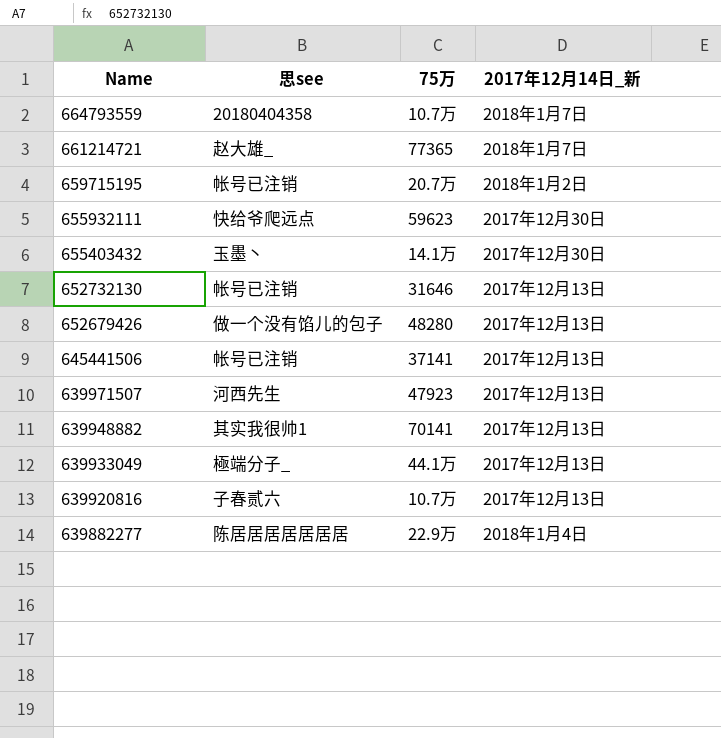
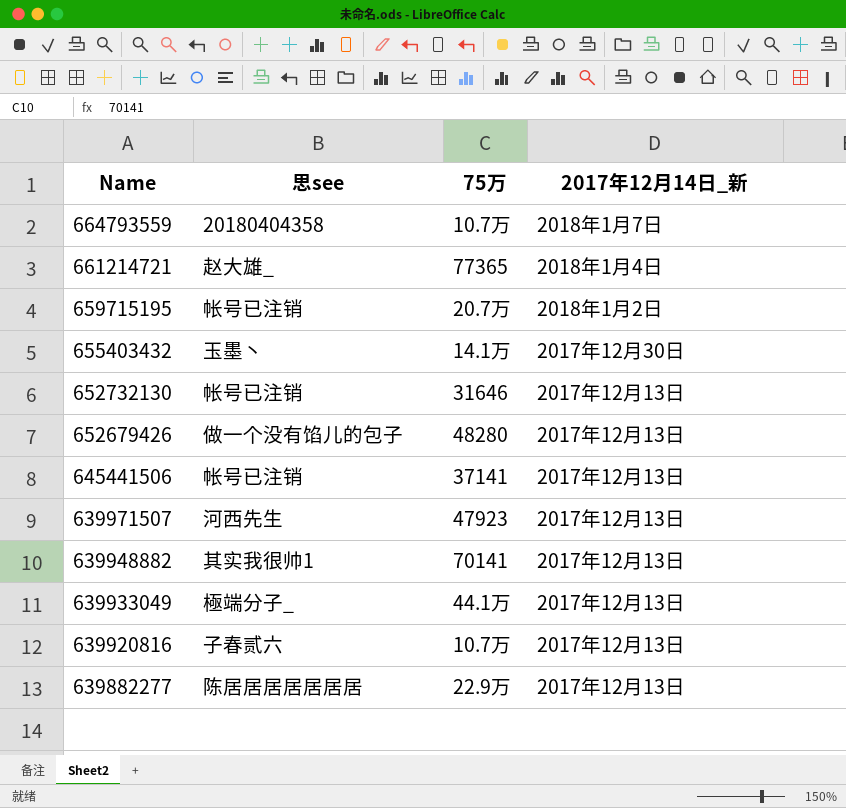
row 655932111: 快给爷爬远点 | 59623 | 2017年12月30日 -> none
661214721 | 2017年12月14日_新: 2018年1月7日 -> 2018年1月4日
639882277 | 2017年12月14日_新: 2018年1月4日 -> 2017年12月13日

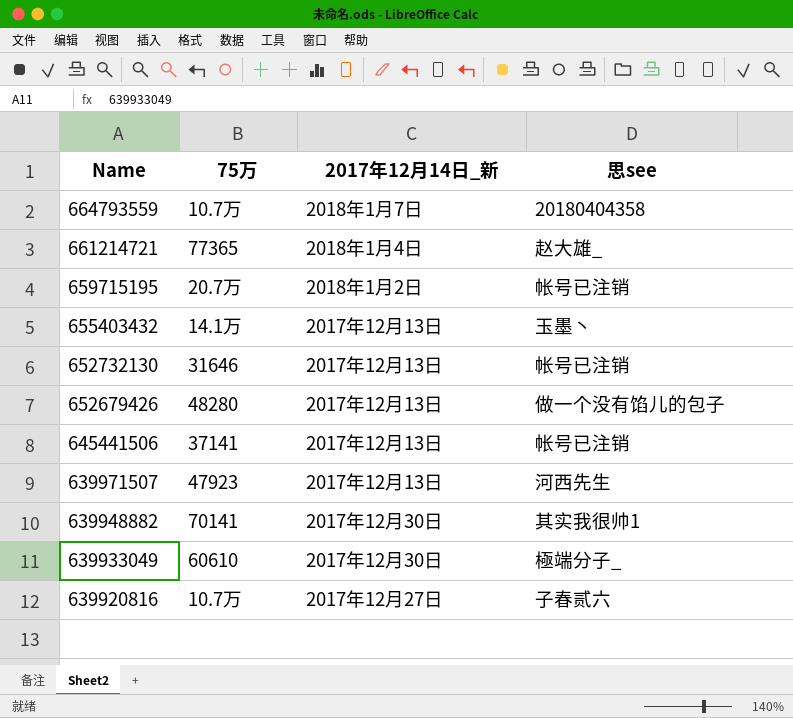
column 思see | position: 2 -> 4
row 639882277: 陈居居居居居居居 | 22.9万 | 2017年12月13日 -> none
655403432 | 2017年12月14日_新: 2017年12月30日 -> 2017年12月13日
639948882 | 2017年12月14日_新: 2017年12月13日 -> 2017年12月30日
639933049 | 75万: 44.1万 -> 60610
639933049 | 2017年12月14日_新: 2017年12月13日 -> 2017年12月30日
639920816 | 2017年12月14日_新: 2017年12月13日 -> 2017年12月27日

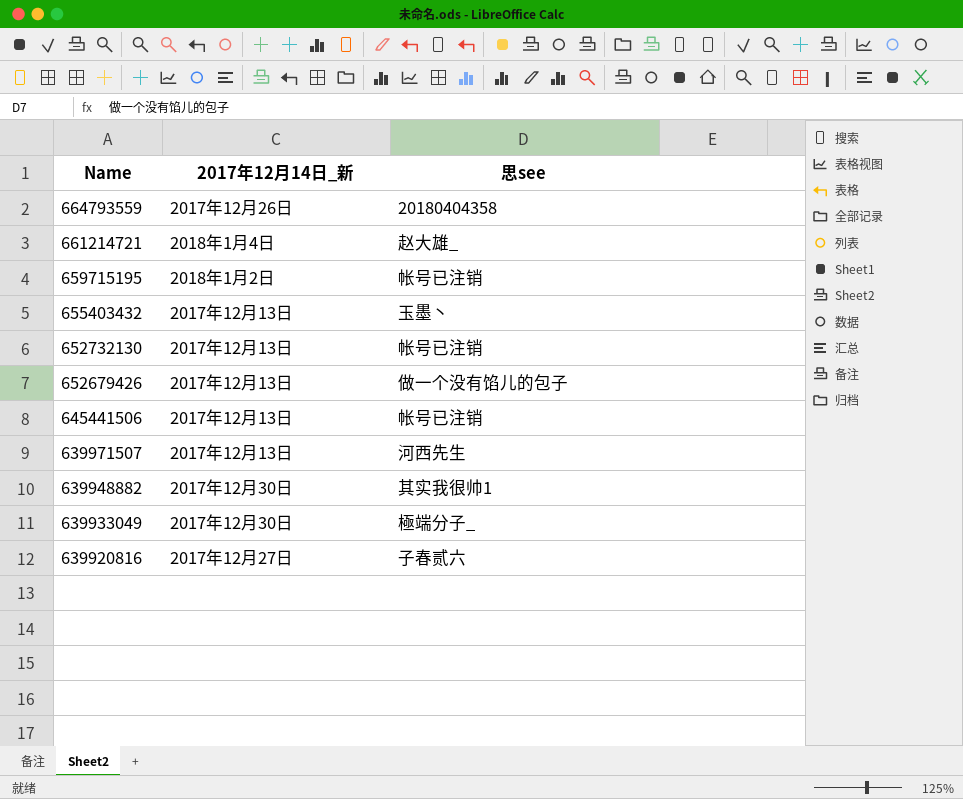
column 75万 | position: 2 -> none
664793559 | 2017年12月14日_新: 2018年1月7日 -> 2017年12月26日

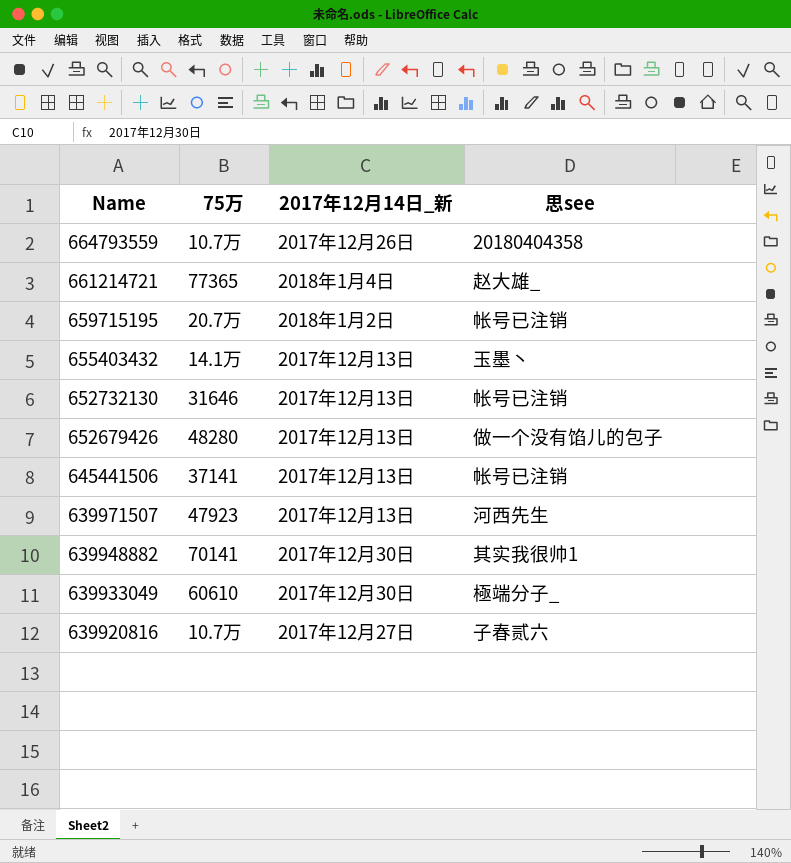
column 75万 | position: none -> 2

